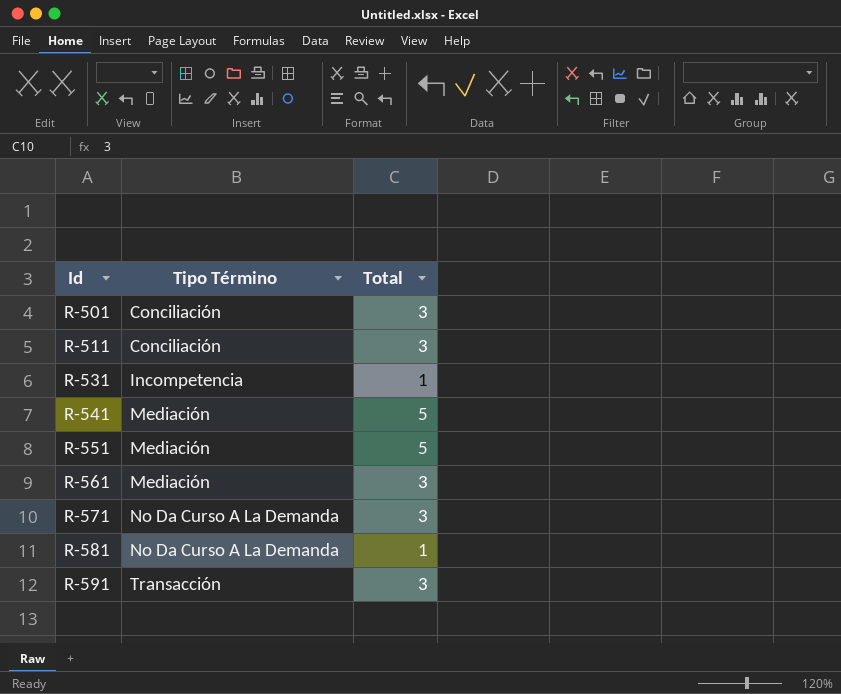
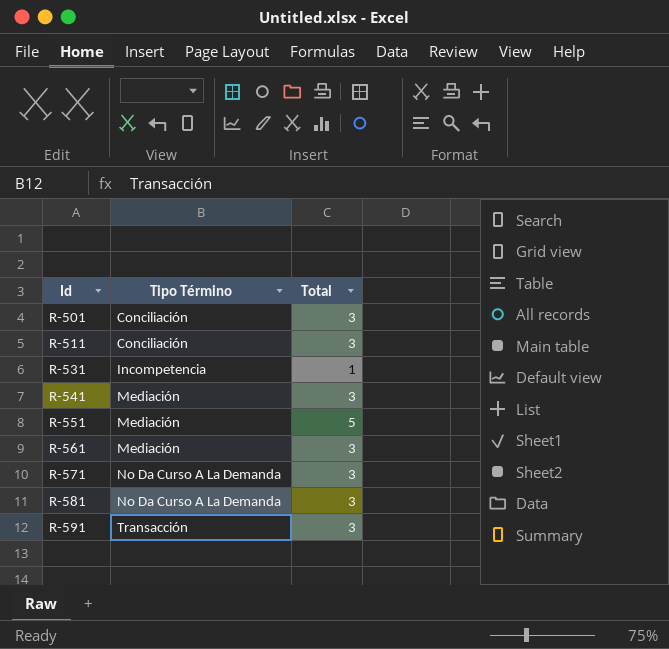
R-541 | Total: 5 -> 3
R-581 | Total: 1 -> 3

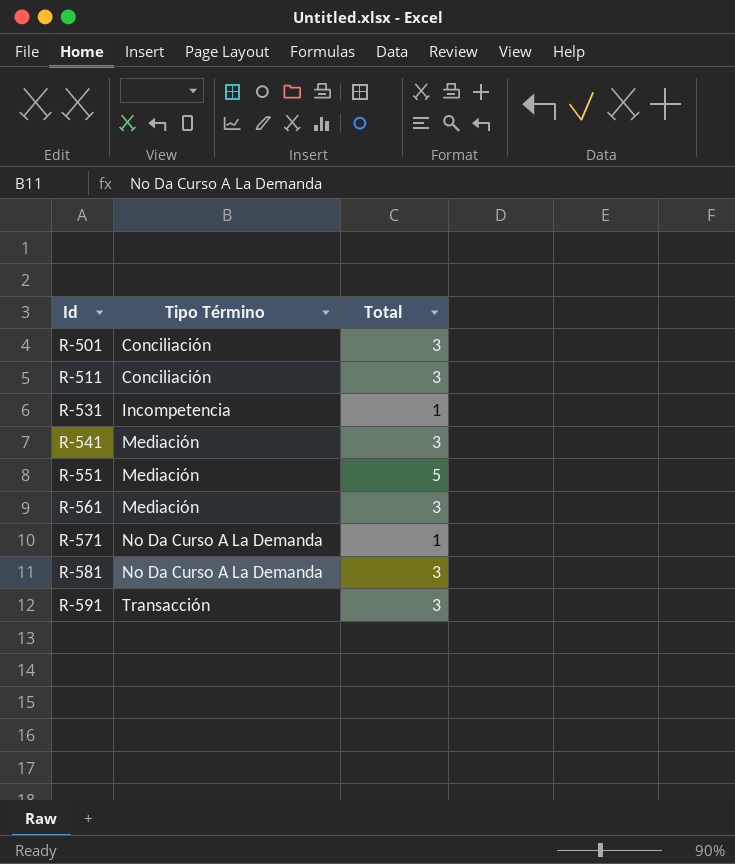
R-571 | Total: 3 -> 1

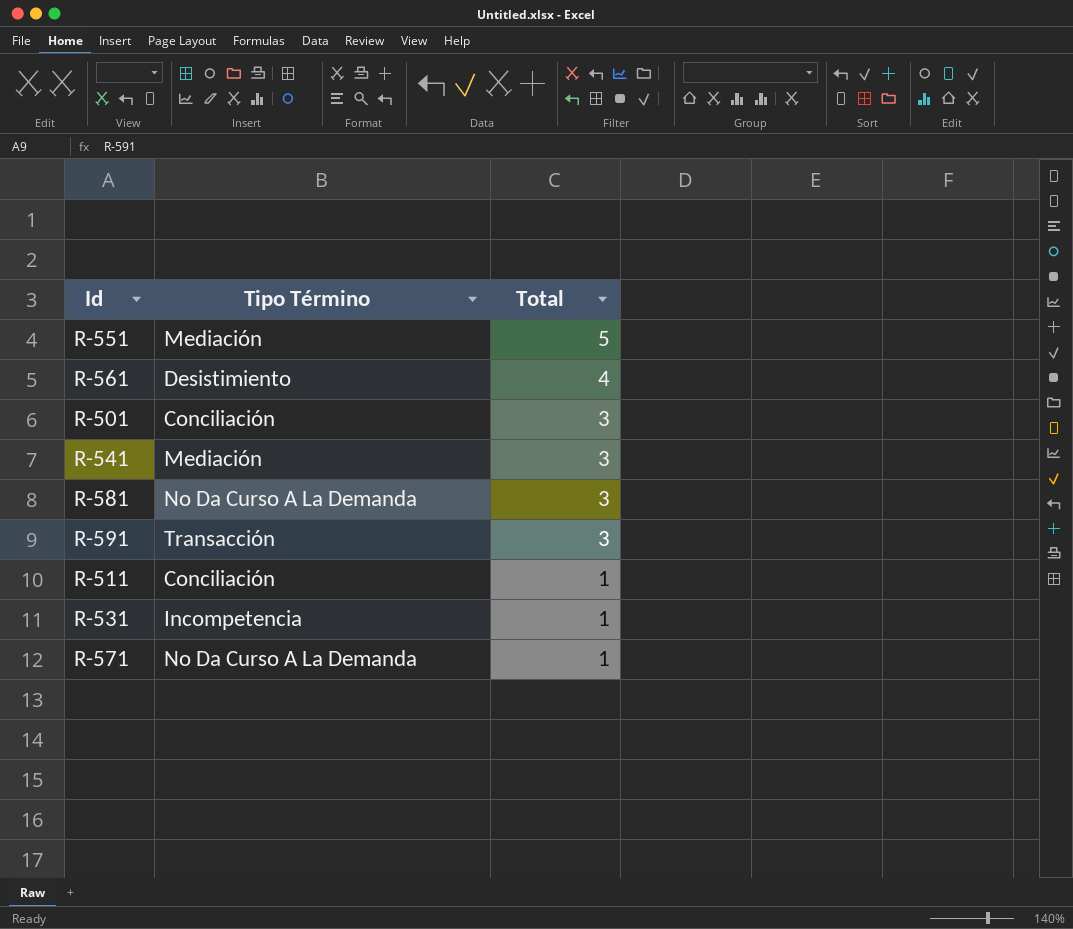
row order: Id ascending -> Total descending
R-561 | Tipo Término: Mediación -> Desistimiento
R-561 | Total: 3 -> 4
R-511 | Total: 3 -> 1

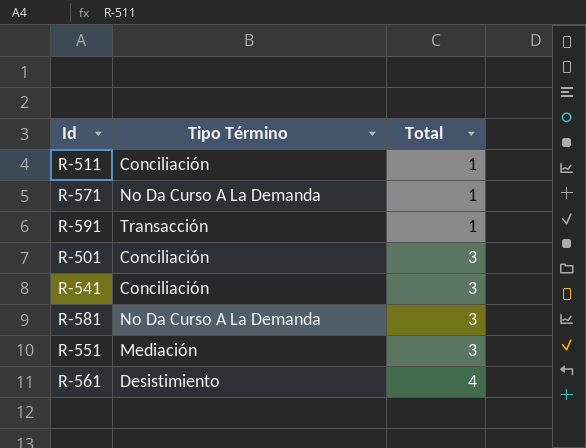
row order: Total descending -> Total ascending
row R-531: Incompetencia | 1 -> none
R-591 | Total: 3 -> 1
R-541 | Tipo Término: Mediación -> Conciliación
R-551 | Total: 5 -> 3

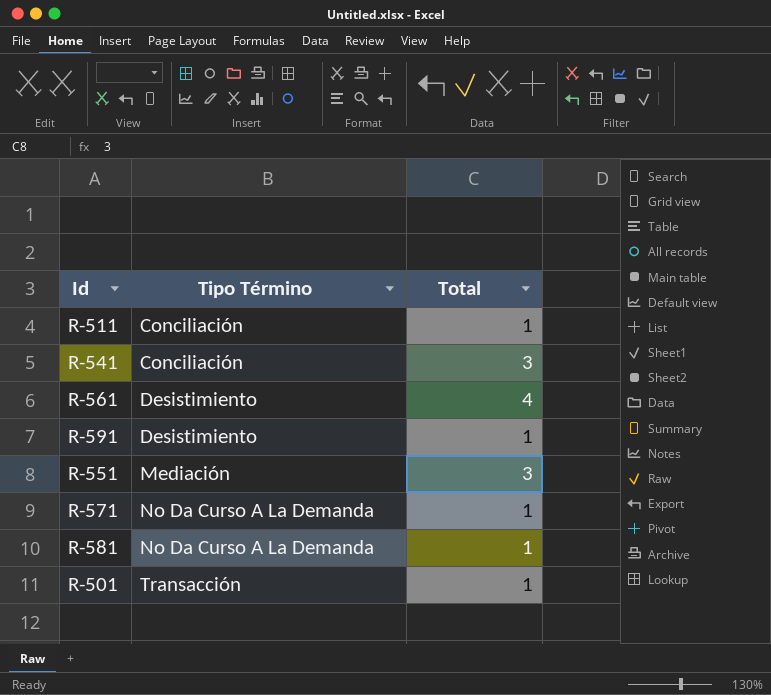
row order: Total ascending -> Tipo Término ascending
R-591 | Tipo Término: Transacción -> Desistimiento
R-581 | Total: 3 -> 1
R-501 | Tipo Término: Conciliación -> Transacción
R-501 | Total: 3 -> 1

